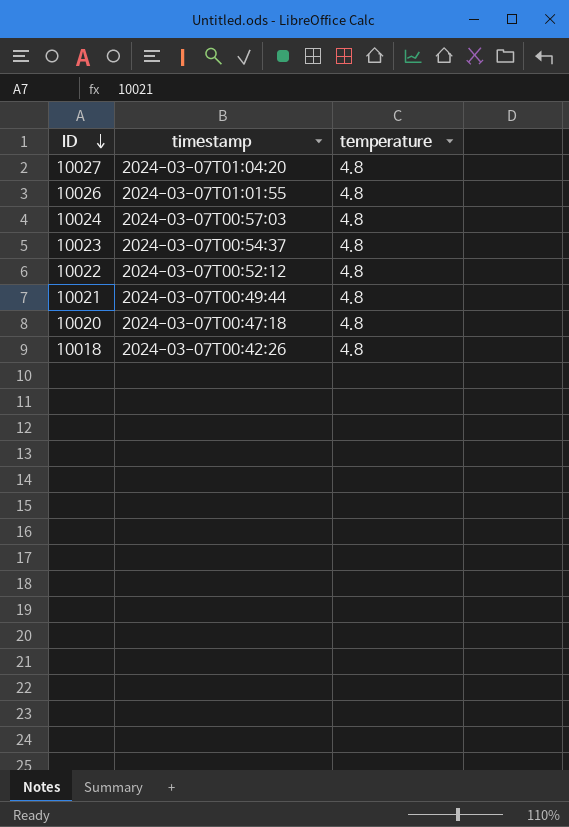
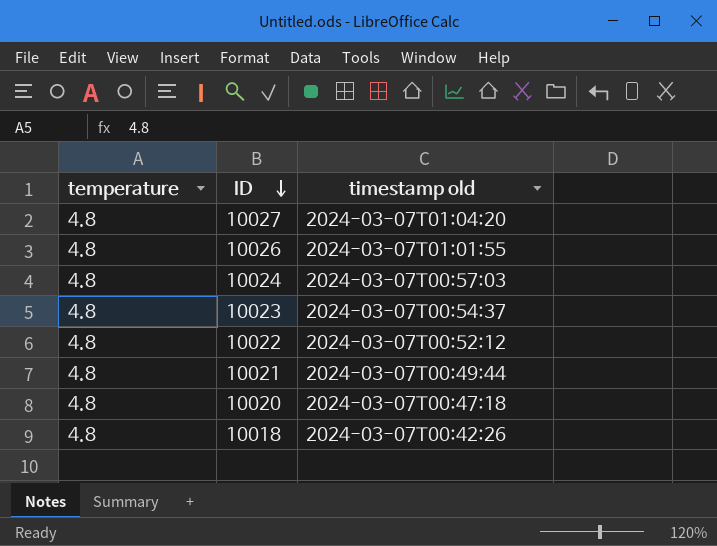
column temperature | position: 3 -> 1
column name: timestamp -> timestamp old

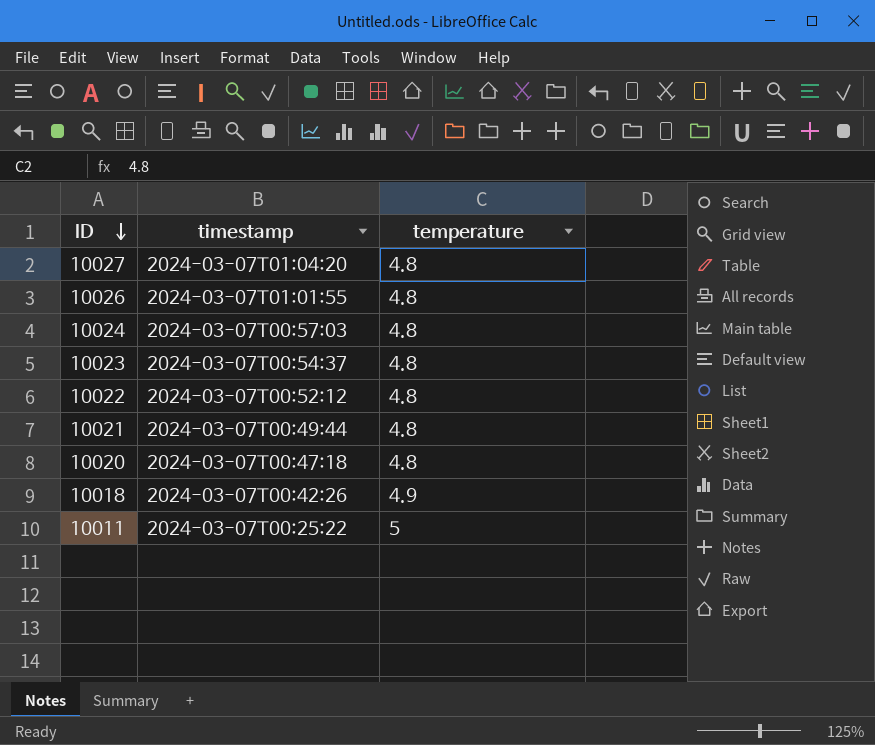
column name: timestamp old -> timestamp
column temperature | position: 1 -> 3
10018 | temperature: 4.8 -> 4.9
row 10011: none -> 2024-03-07T00:25:22 | 5

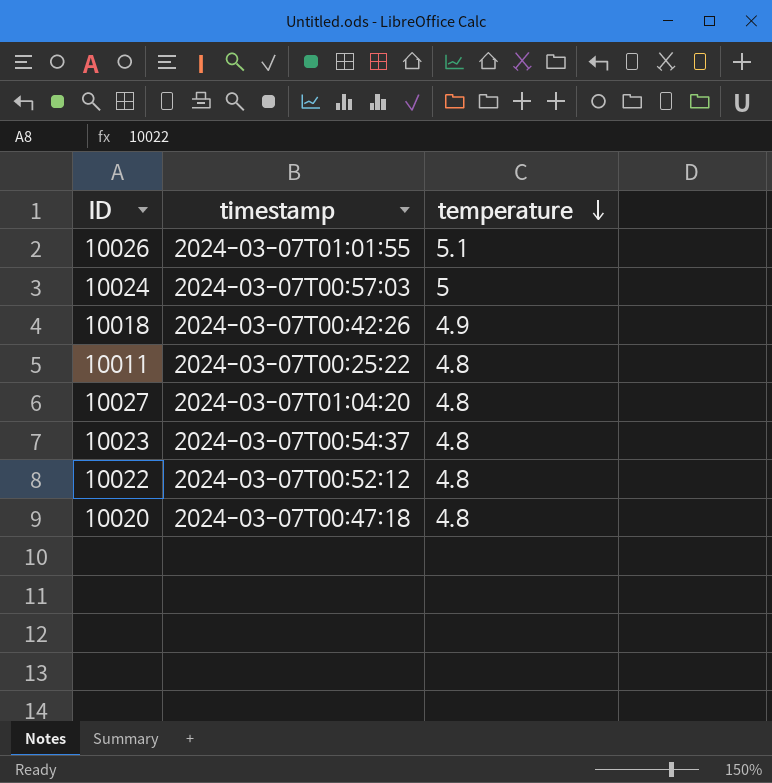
row order: ID descending -> temperature descending
row 10021: 2024-03-07T00:49:44 | 4.8 -> none
10026 | temperature: 4.8 -> 5.1
10024 | temperature: 4.8 -> 5
10011 | temperature: 5 -> 4.8

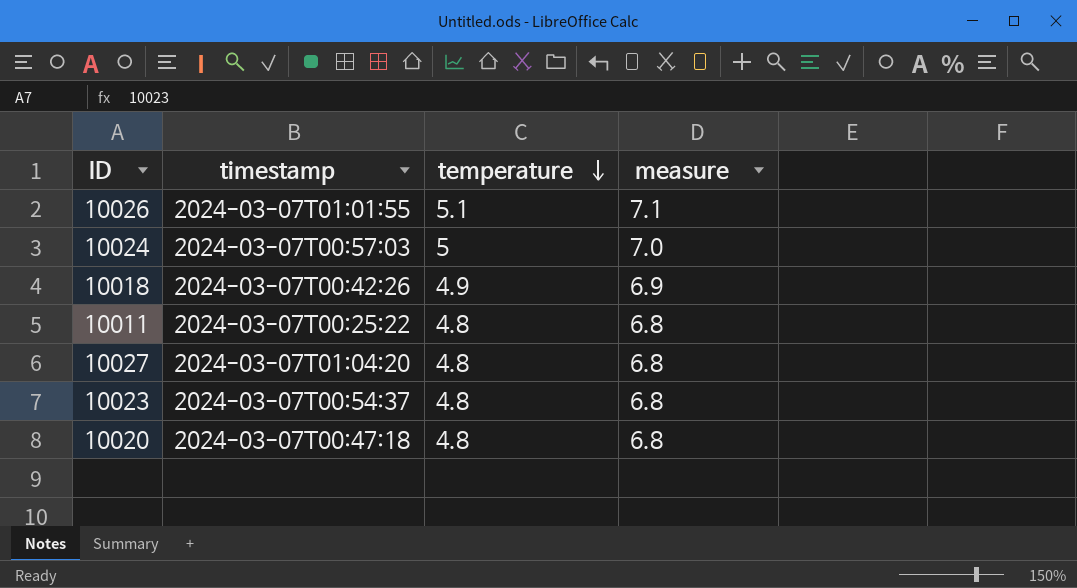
column measure | formula: none -> [temperature] + 2
row 10022: 2024-03-07T00:52:12 | 4.8 -> none

